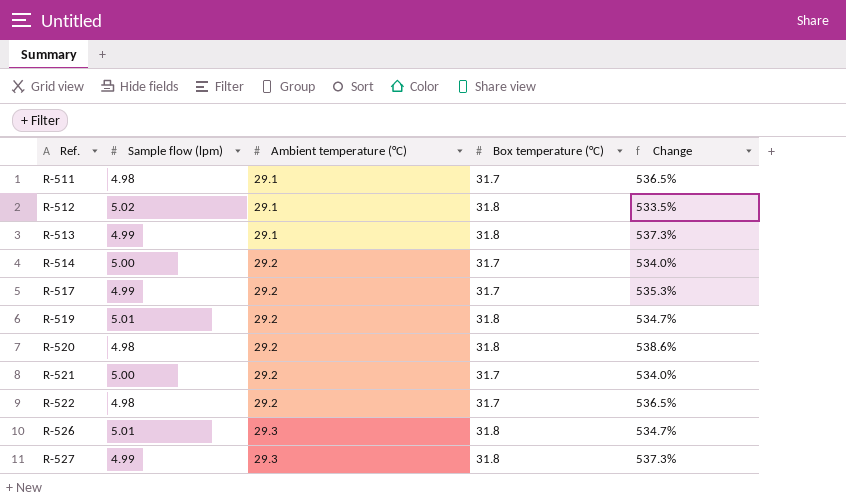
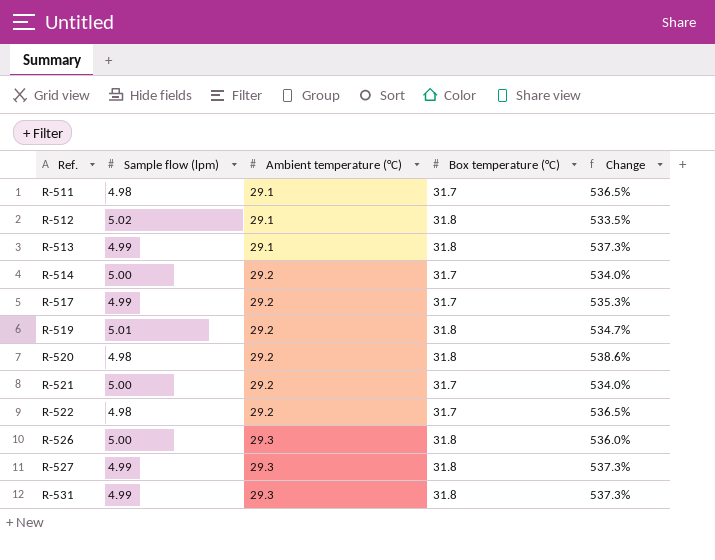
R-526 | Sample flow (lpm): 5.01 -> 5.00
R-526 | Change: 534.7% -> 536.0%
row R-531: none -> 4.99 | 29.3 | 31.8 | 537.3%

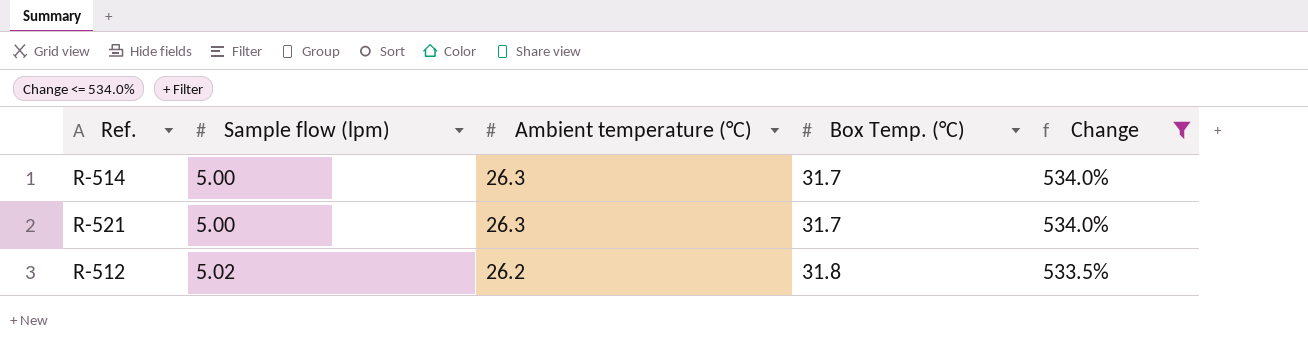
filter: none -> Change <= 534.0%
row order: Ref. ascending -> Sample flow (lpm) ascending
column name: Box temperature (°C) -> Box Temp. (°C)
R-514 | Ambient temperature (°C): 29.2 -> 26.3
R-521 | Ambient temperature (°C): 29.2 -> 26.3
R-512 | Ambient temperature (°C): 29.1 -> 26.2

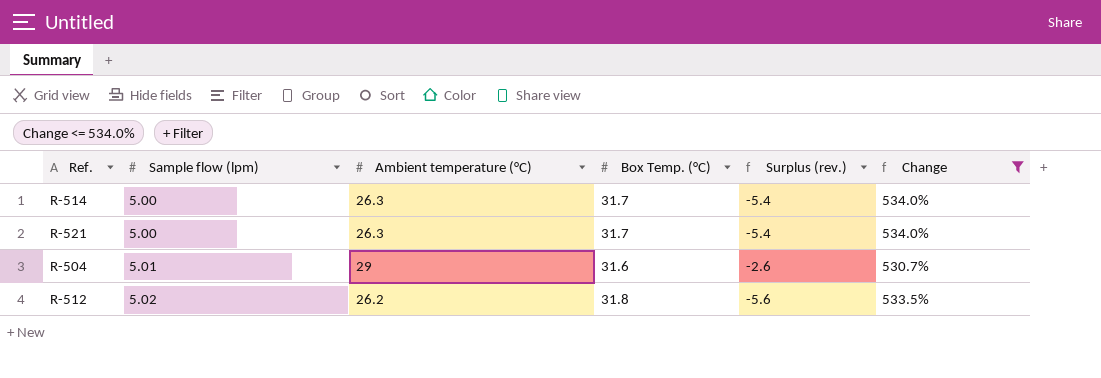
column Surplus (rev.) | formula: none -> [Ambient temperature (°C)] - [Box Temp. (°C)]
row R-504: none -> 5.01 | 29 | 31.6 | -2.6 | 530.7%

